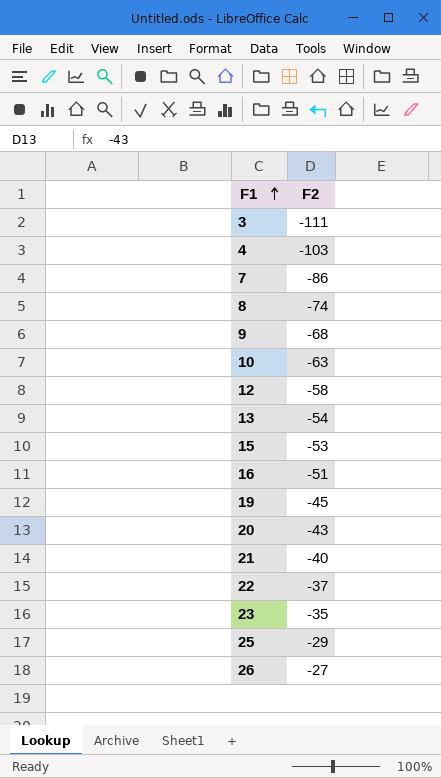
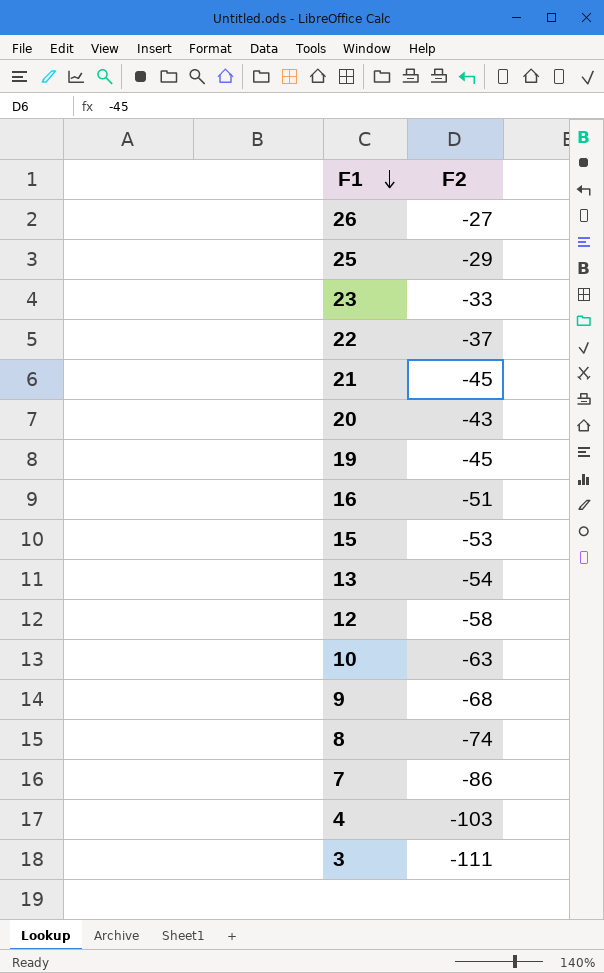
row order: F1 ascending -> F1 descending
23 | F2: -35 -> -33
21 | F2: -40 -> -45

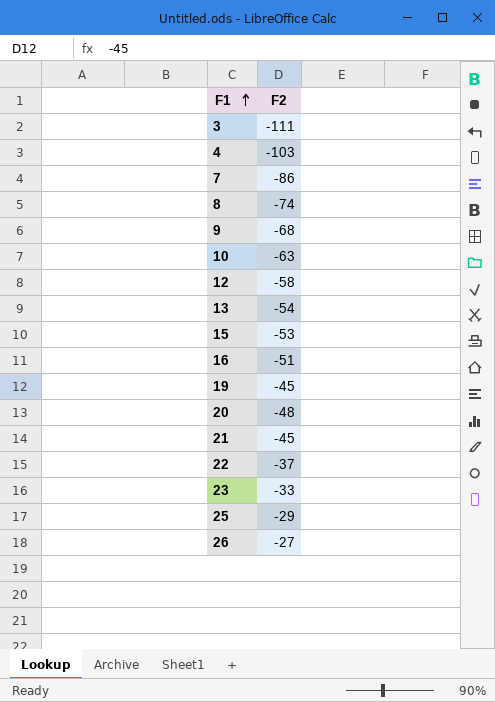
row order: F1 descending -> F1 ascending
20 | F2: -43 -> -48

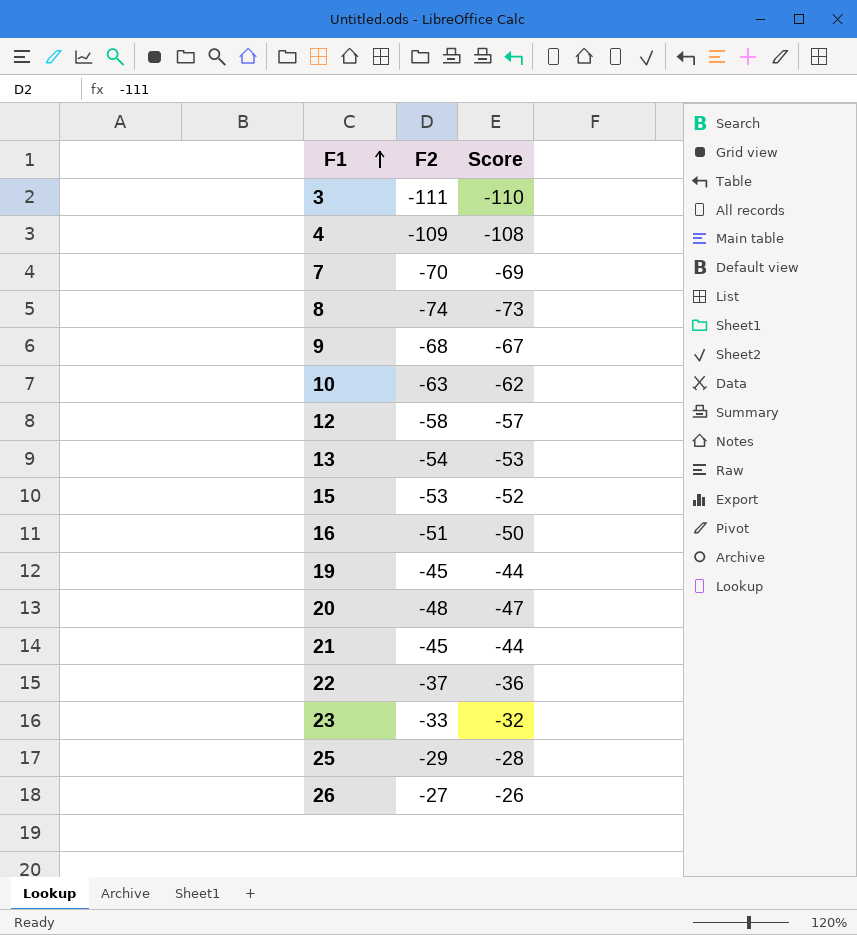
column Score | formula: none -> [F2] + 1
4 | F2: -103 -> -109
7 | F2: -86 -> -70

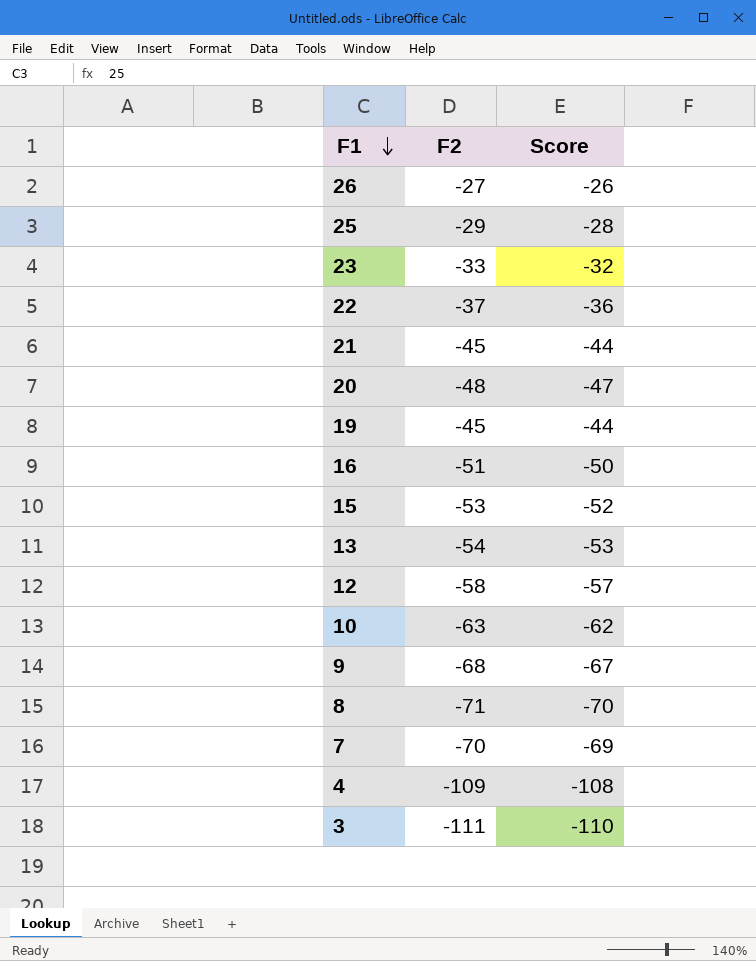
row order: F1 ascending -> F1 descending
8 | F2: -74 -> -71
8 | Score: -73 -> -70

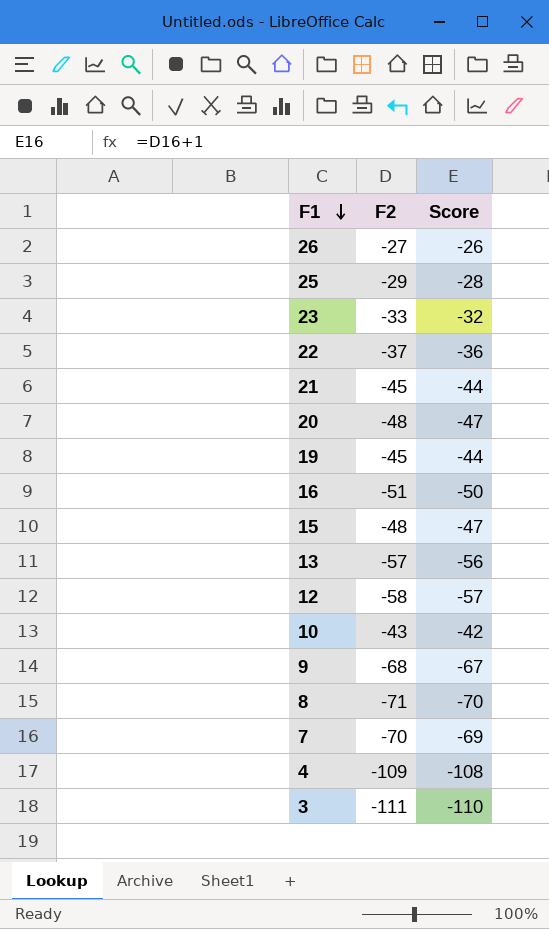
15 | F2: -53 -> -48
15 | Score: -52 -> -47
13 | F2: -54 -> -57
13 | Score: -53 -> -56
10 | F2: -63 -> -43
10 | Score: -62 -> -42

